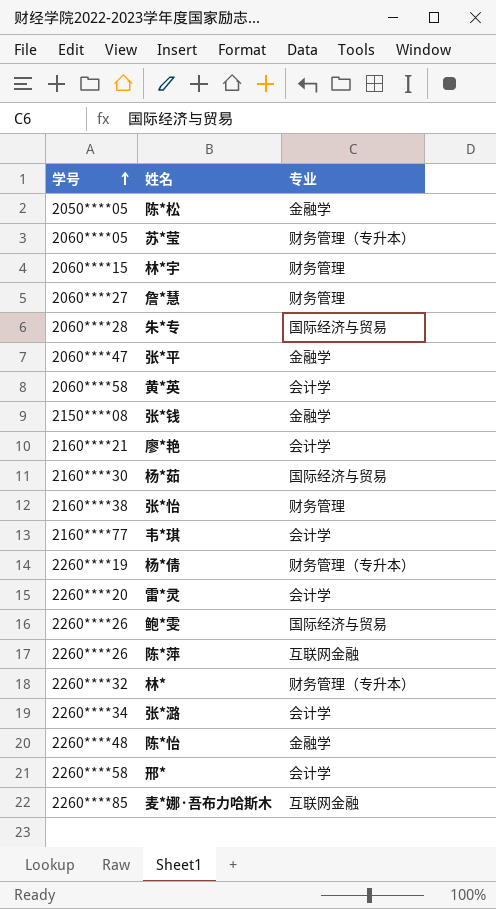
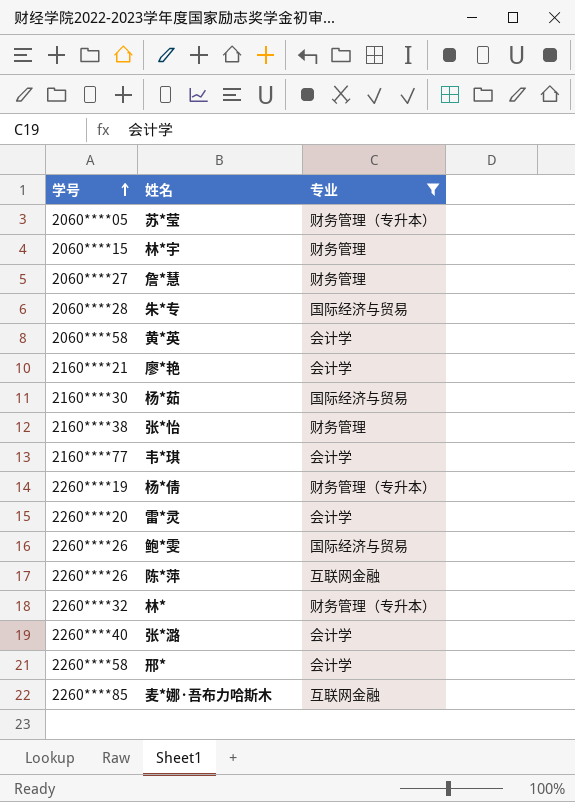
filter: none -> 专业 != 金融学
张*潞 | 学号: 2260****34 -> 2260****40

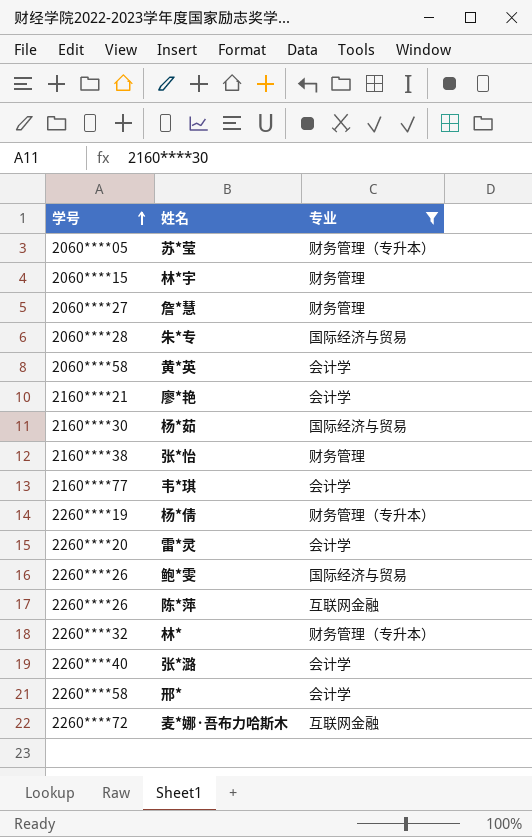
麦*娜·吾布力哈斯木 | 学号: 2260****85 -> 2260****72

